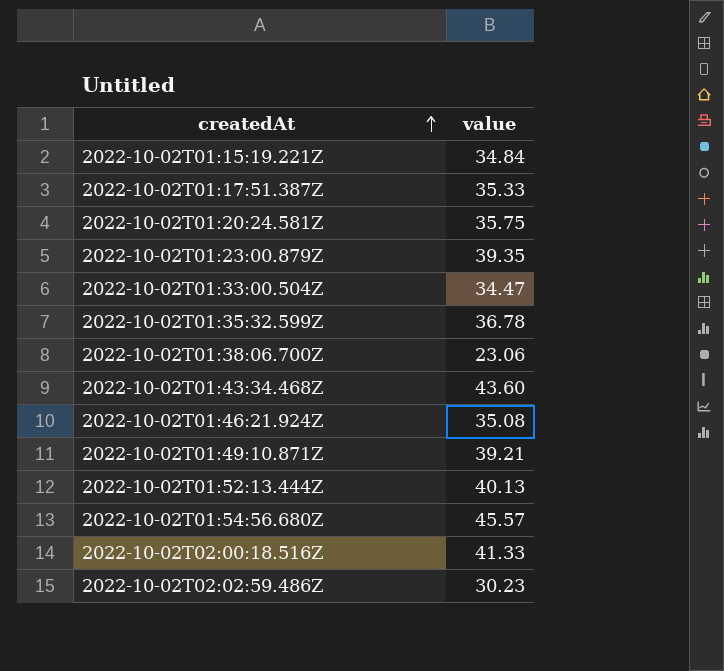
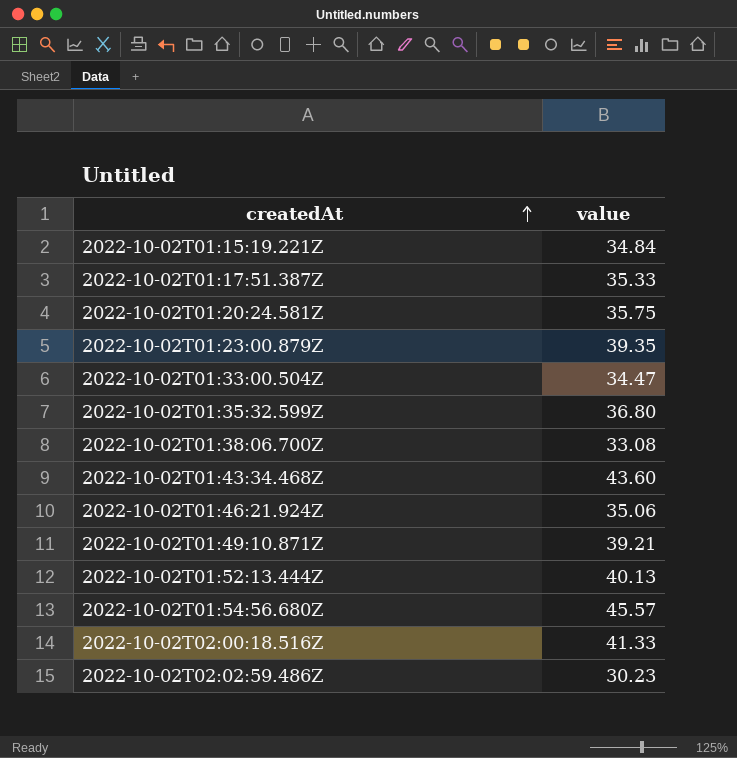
2022-10-02T01:35:32.599Z | value: 36.78 -> 36.80
2022-10-02T01:38:06.700Z | value: 23.06 -> 33.08
2022-10-02T01:46:21.924Z | value: 35.08 -> 35.06

